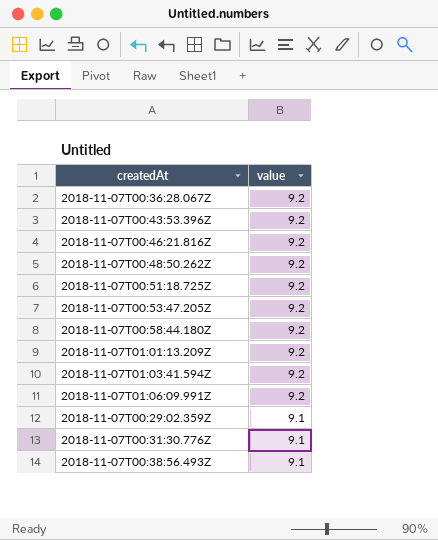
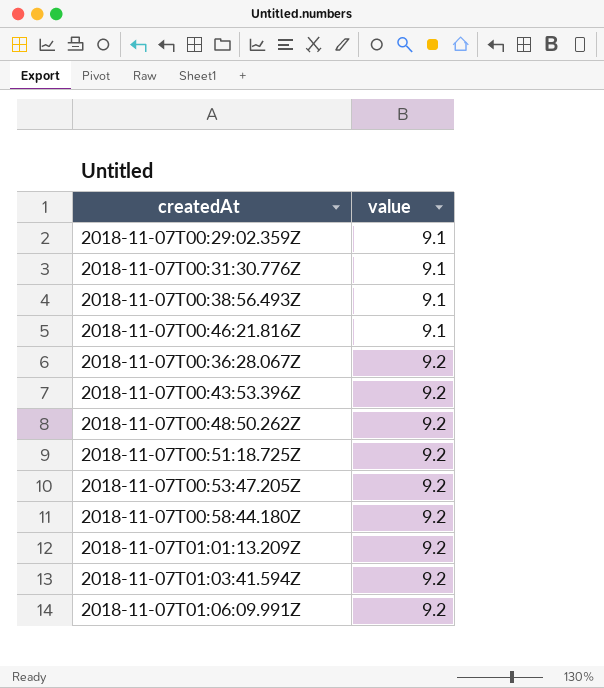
row order: value descending -> value ascending
2018-11-07T00:46:21.816Z | value: 9.2 -> 9.1

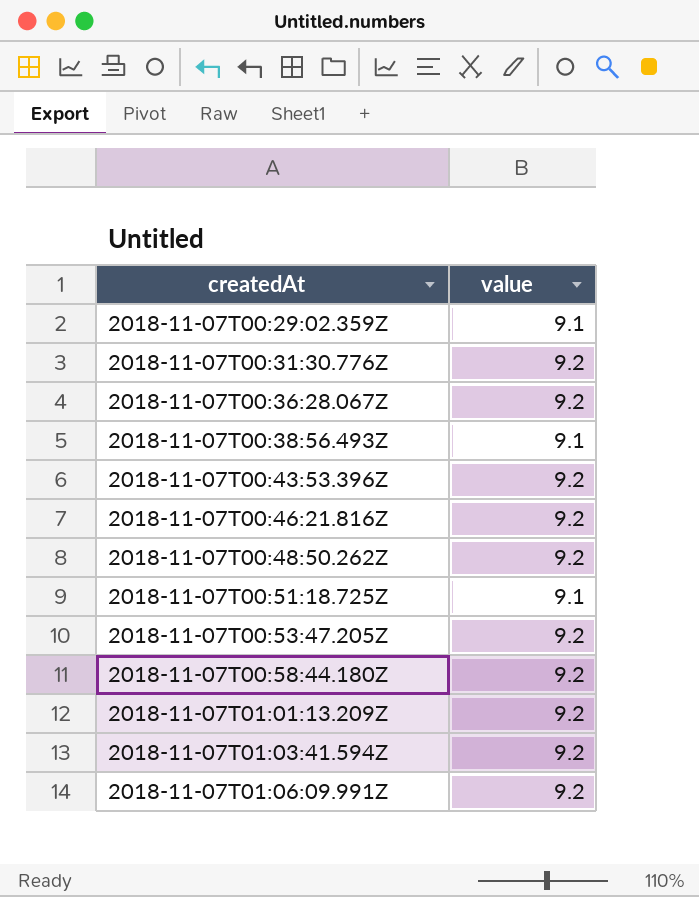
row order: value ascending -> createdAt ascending
2018-11-07T00:31:30.776Z | value: 9.1 -> 9.2
2018-11-07T00:46:21.816Z | value: 9.1 -> 9.2
2018-11-07T00:51:18.725Z | value: 9.2 -> 9.1

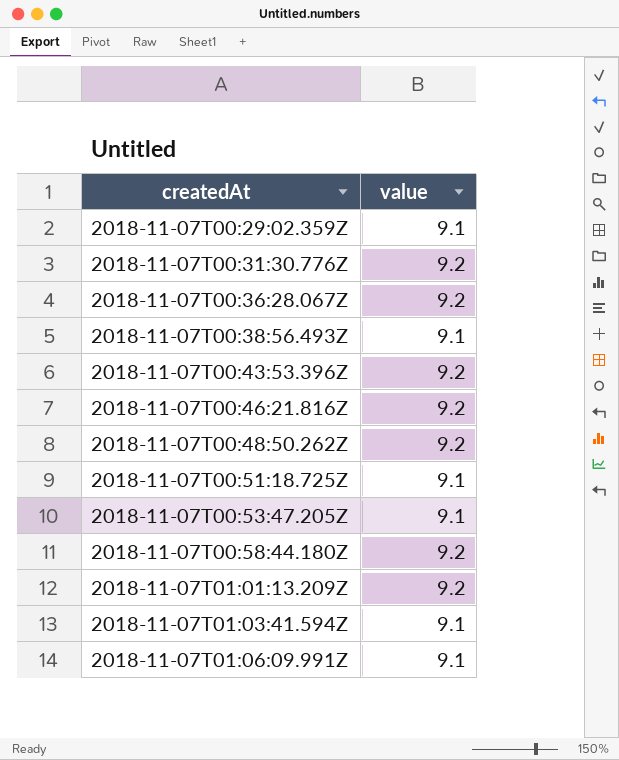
2018-11-07T00:53:47.205Z | value: 9.2 -> 9.1
2018-11-07T01:03:41.594Z | value: 9.2 -> 9.1
2018-11-07T01:06:09.991Z | value: 9.2 -> 9.1

